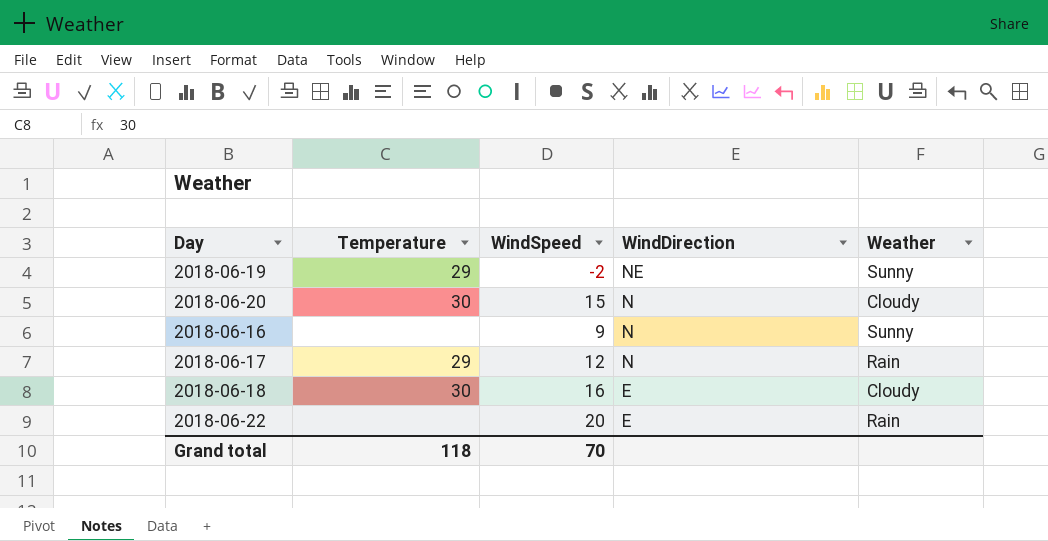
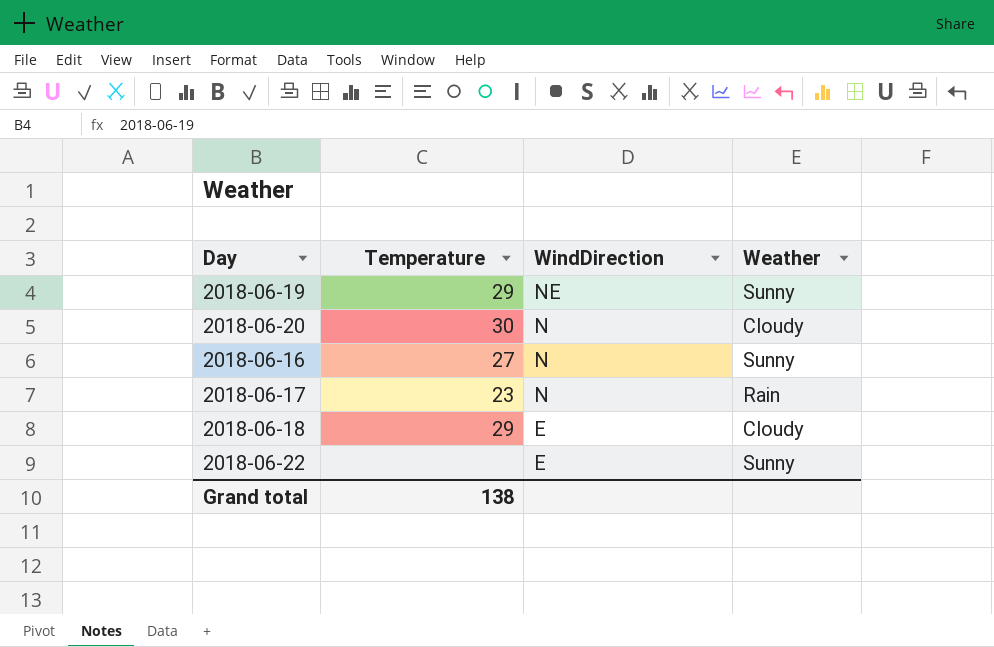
column WindSpeed | position: 3 -> none
2018-06-16 | Temperature: none -> 27
2018-06-17 | Temperature: 29 -> 23
2018-06-18 | Temperature: 30 -> 29
2018-06-22 | Weather: Rain -> Sunny
Grand total | Temperature: 118 -> 138

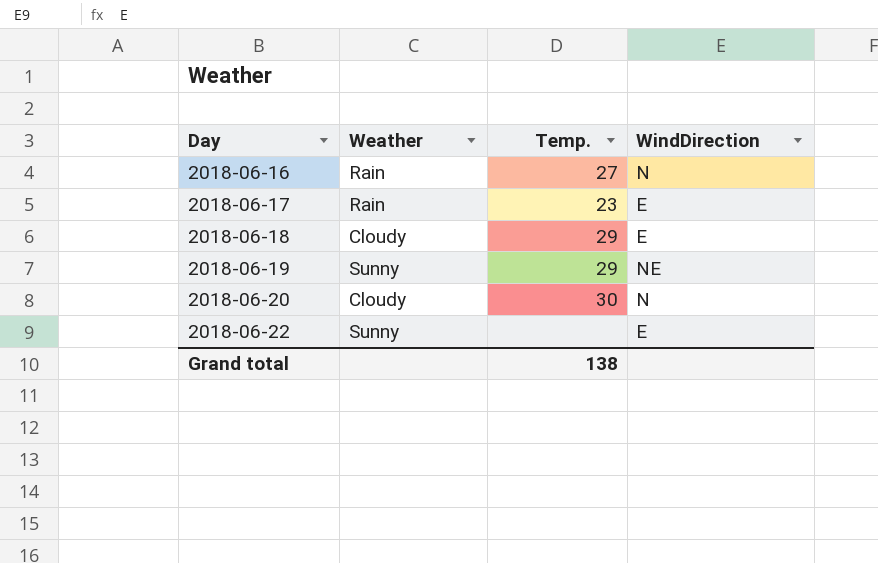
row order: WindDirection descending -> Day ascending
column Weather | position: 4 -> 2
column name: Temperature -> Temp.
2018-06-16 | Weather: Sunny -> Rain
2018-06-17 | WindDirection: N -> E

